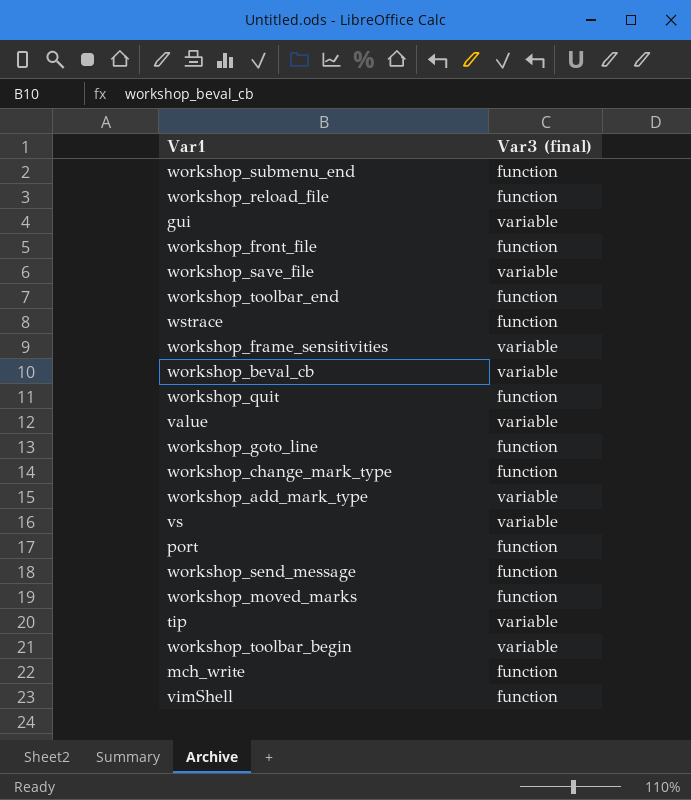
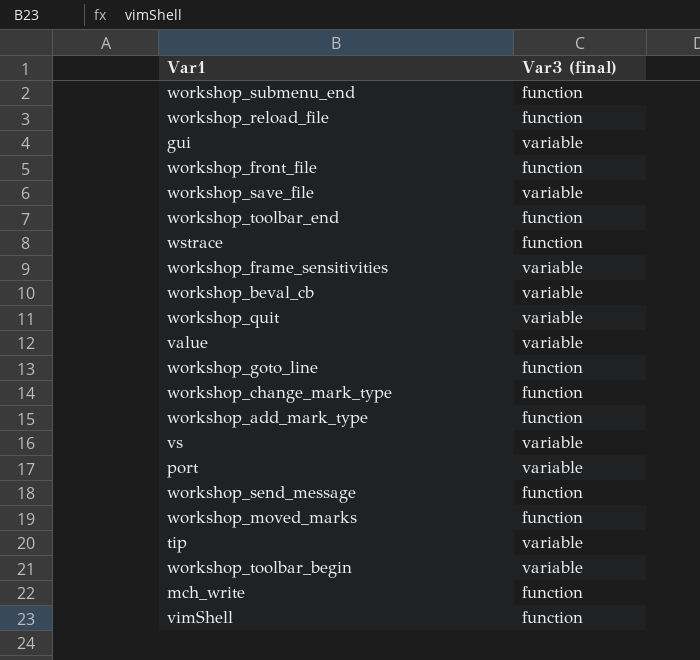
workshop_quit | Var3 (final): function -> variable
workshop_add_mark_type | Var3 (final): variable -> function
port | Var3 (final): function -> variable

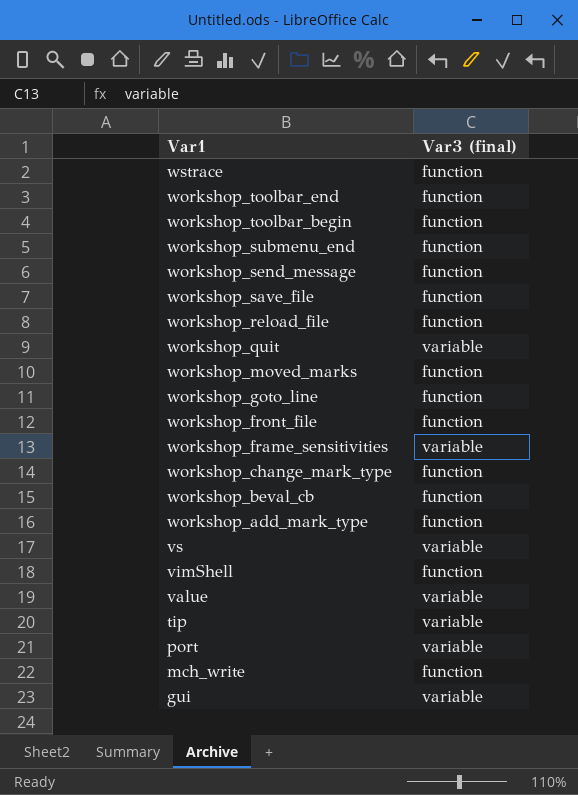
row order: none -> Var1 descending
workshop_toolbar_begin | Var3 (final): variable -> function
workshop_save_file | Var3 (final): variable -> function
workshop_beval_cb | Var3 (final): variable -> function

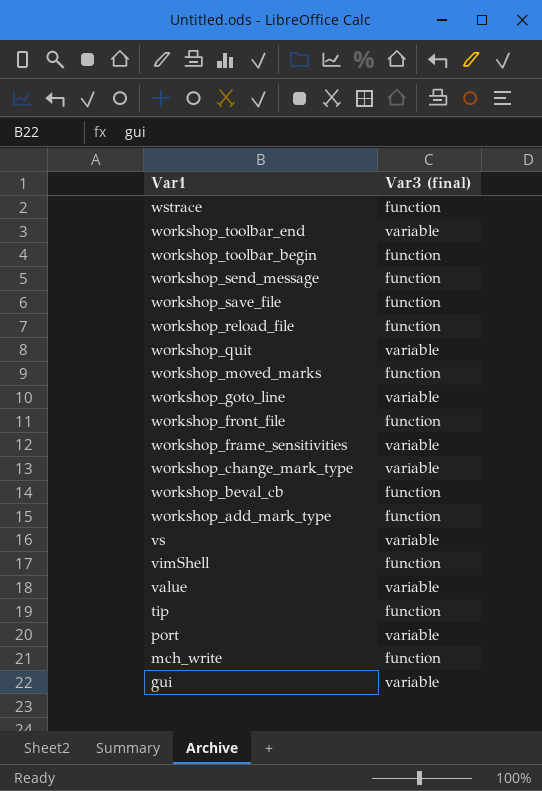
row workshop_submenu_end: function -> none
workshop_toolbar_end | Var3 (final): function -> variable
workshop_goto_line | Var3 (final): function -> variable
workshop_change_mark_type | Var3 (final): function -> variable
tip | Var3 (final): variable -> function

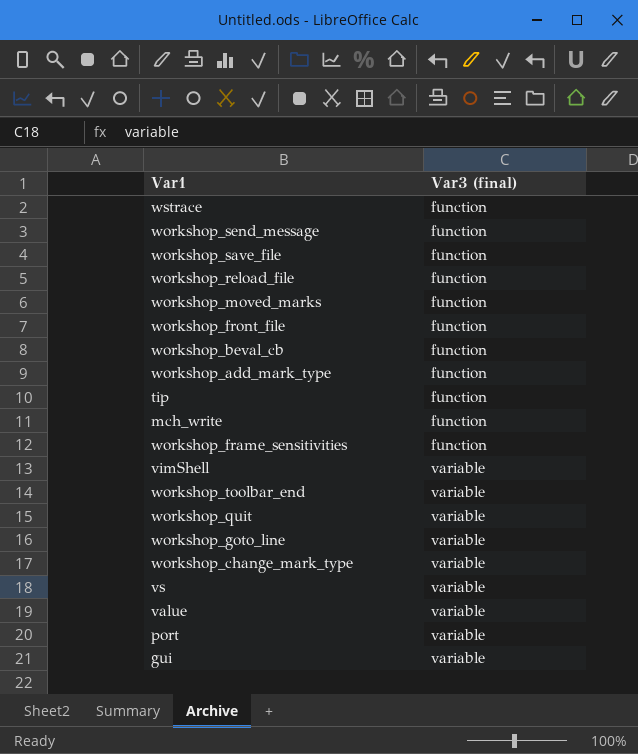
row order: Var1 descending -> Var3 (final) ascending
row workshop_toolbar_begin: function -> none
workshop_frame_sensitivities | Var3 (final): variable -> function
vimShell | Var3 (final): function -> variable

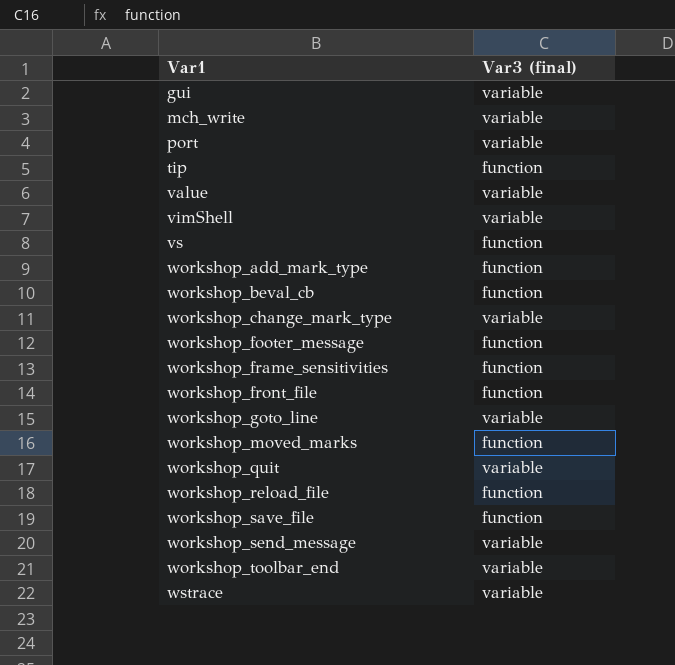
row order: Var3 (final) ascending -> Var1 ascending
mch_write | Var3 (final): function -> variable
vs | Var3 (final): variable -> function
row workshop_footer_message: none -> function
workshop_send_message | Var3 (final): function -> variable
wstrace | Var3 (final): function -> variable

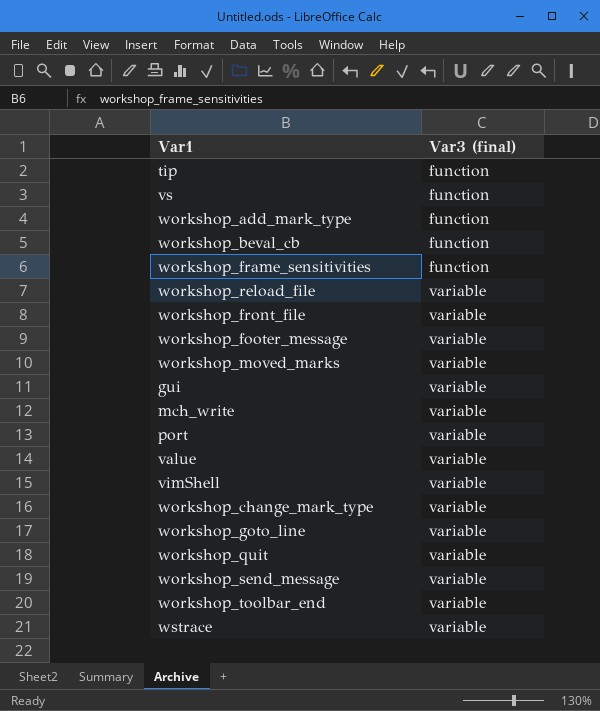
row order: Var1 ascending -> Var3 (final) ascending
row workshop_save_file: function -> none
workshop_reload_file | Var3 (final): function -> variable
workshop_front_file | Var3 (final): function -> variable
workshop_footer_message | Var3 (final): function -> variable
workshop_moved_marks | Var3 (final): function -> variable

